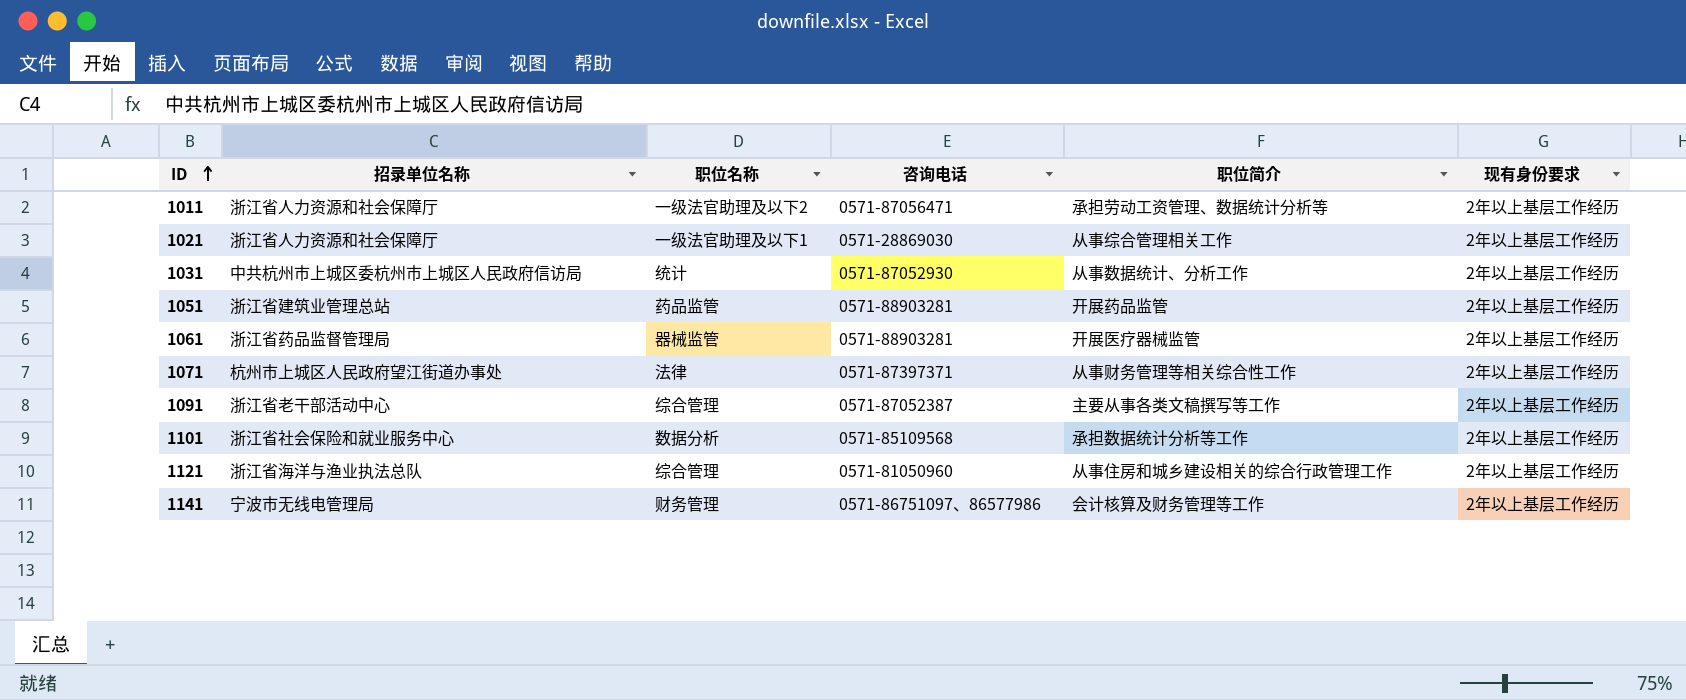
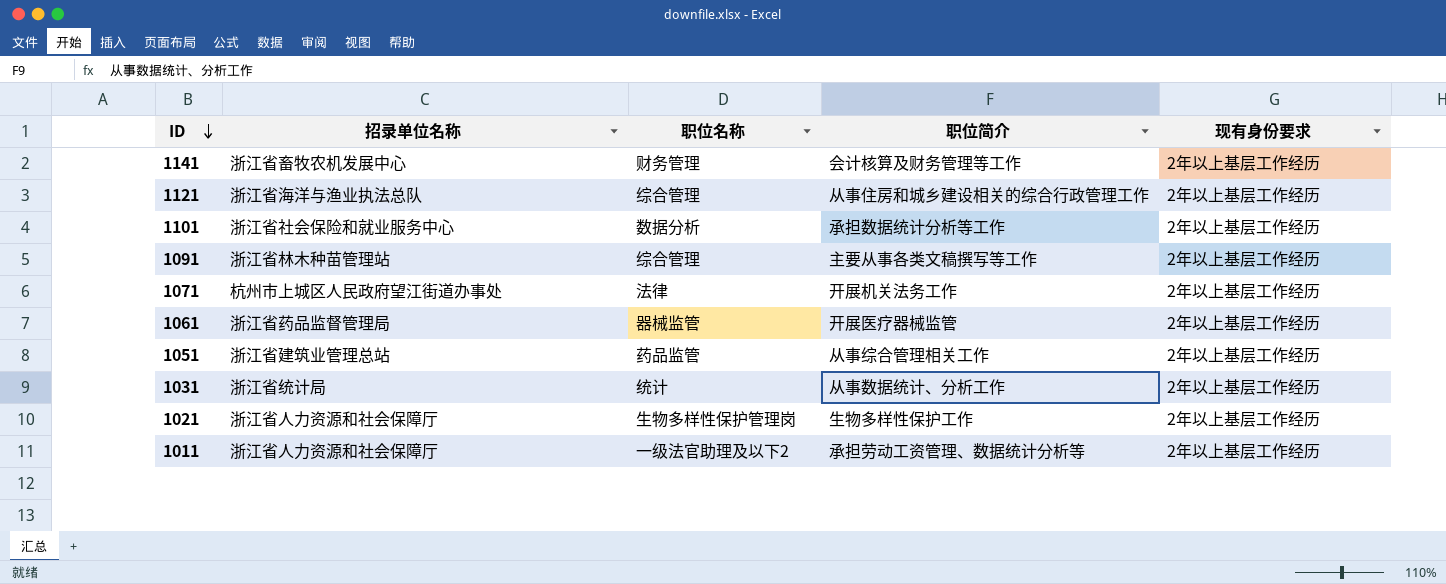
row order: ID ascending -> ID descending
column 咨询电话 | position: 4 -> none
1141 | 招录单位名称: 宁波市无线电管理局 -> 浙江省畜牧农机发展中心
1091 | 招录单位名称: 浙江省老干部活动中心 -> 浙江省林木种苗管理站
1071 | 职位简介: 从事财务管理等相关综合性工作 -> 开展机关法务工作
1051 | 职位简介: 开展药品监管 -> 从事综合管理相关工作
1031 | 招录单位名称: 中共杭州市上城区委杭州市上城区人民政府信访局 -> 浙江省统计局
1021 | 职位名称: 一级法官助理及以下1 -> 生物多样性保护管理岗
1021 | 职位简介: 从事综合管理相关工作 -> 生物多样性保护工作

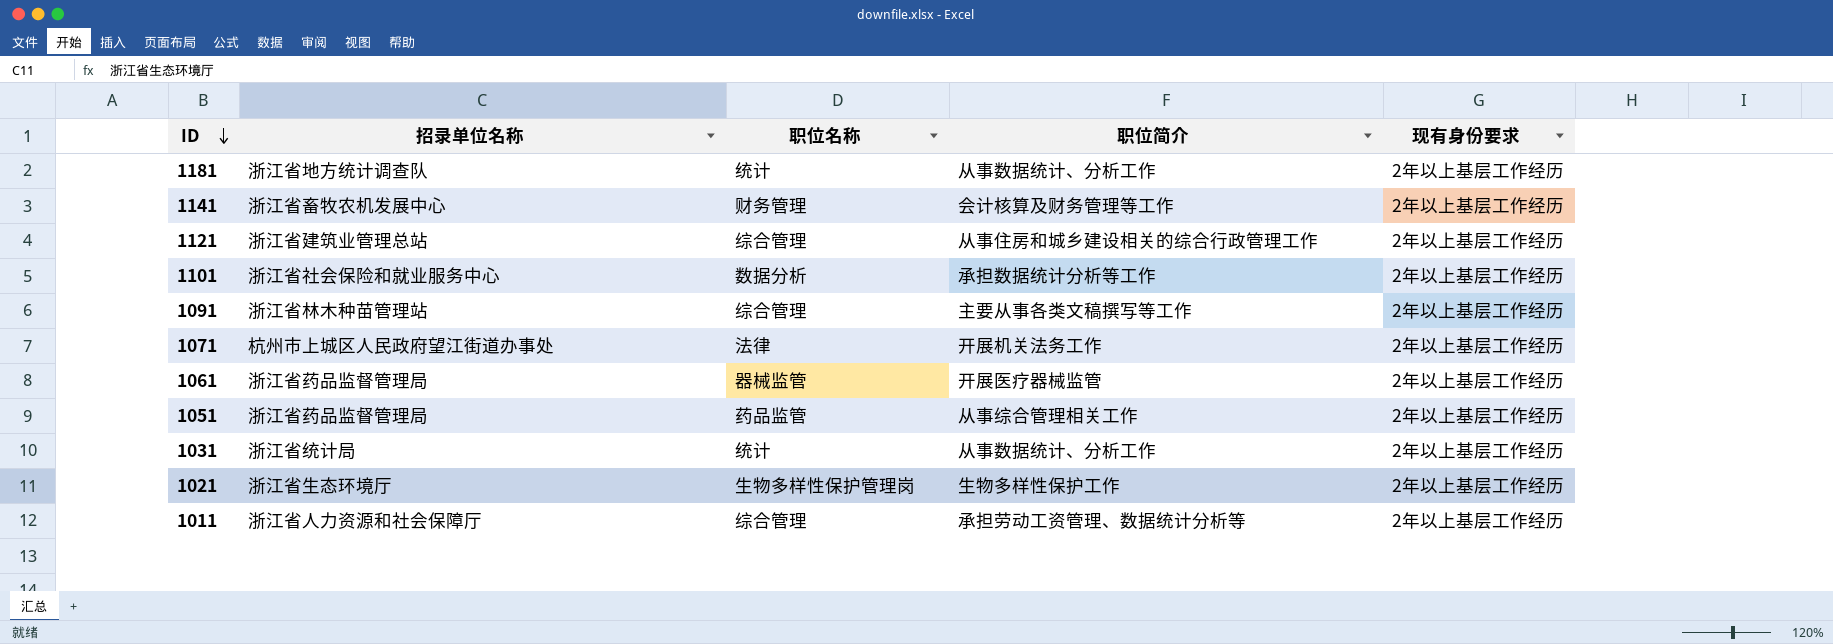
row 1181: none -> 浙江省地方统计调查队 | 统计 | 从事数据统计、分析工作 | 2年以上基层工作经历
1121 | 招录单位名称: 浙江省海洋与渔业执法总队 -> 浙江省建筑业管理总站
1051 | 招录单位名称: 浙江省建筑业管理总站 -> 浙江省药品监督管理局
1021 | 招录单位名称: 浙江省人力资源和社会保障厅 -> 浙江省生态环境厅
1011 | 职位名称: 一级法官助理及以下2 -> 综合管理

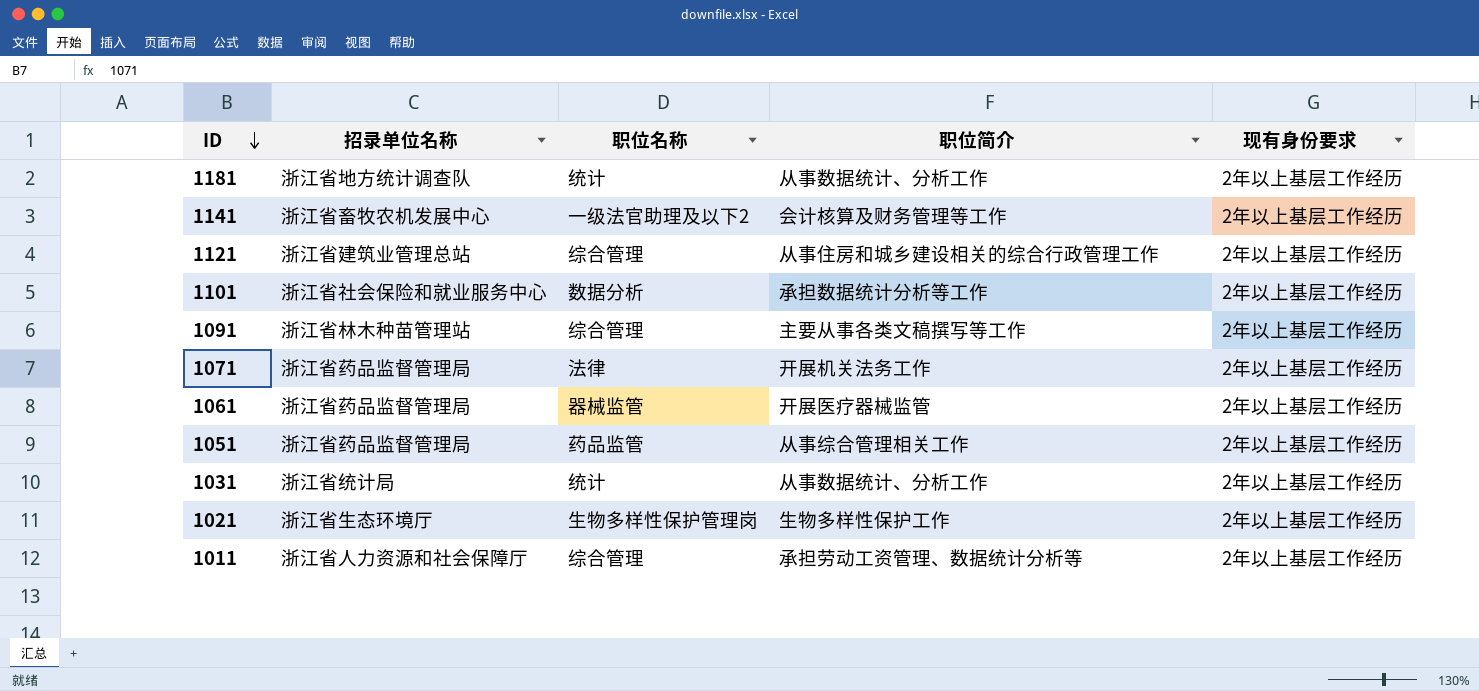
1141 | 职位名称: 财务管理 -> 一级法官助理及以下2
1071 | 招录单位名称: 杭州市上城区人民政府望江街道办事处 -> 浙江省药品监督管理局

